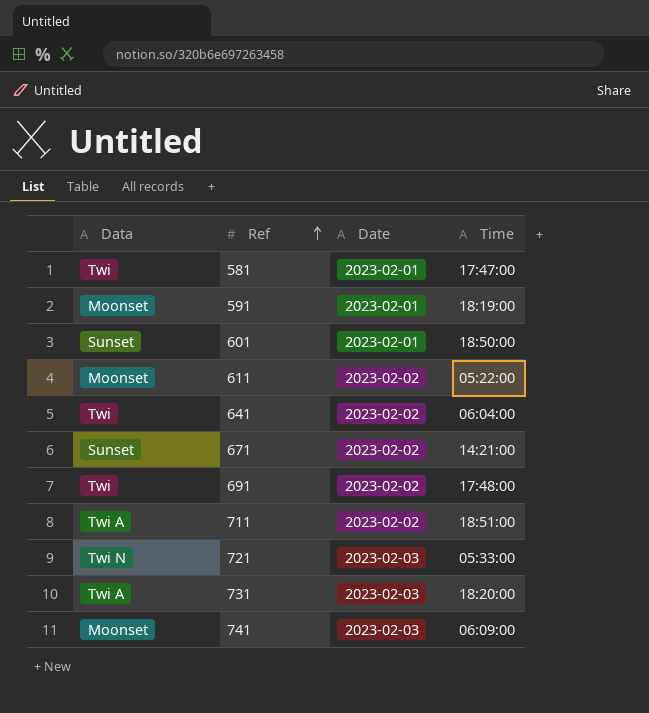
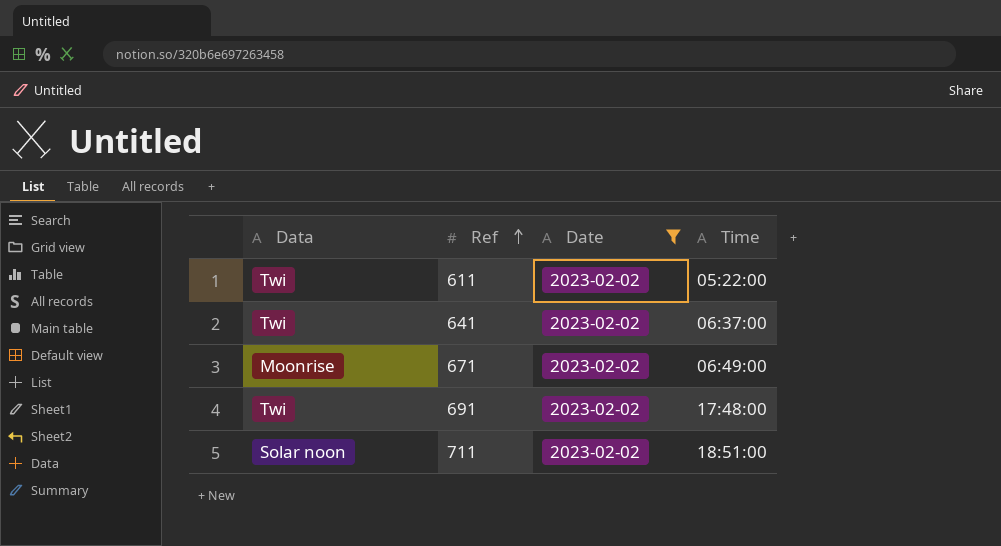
filter: none -> Date = 2023-02-02
611 | Data: Moonset -> Twi
641 | Time: 06:04:00 -> 06:37:00
671 | Data: Sunset -> Moonrise
671 | Time: 14:21:00 -> 06:49:00
711 | Data: Twi A -> Solar noon

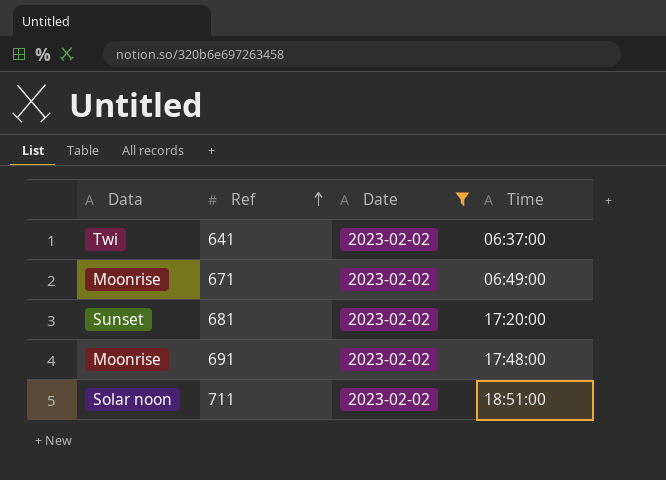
row 611: Twi | 2023-02-02 | 05:22:00 -> none
row 681: none -> Sunset | 2023-02-02 | 17:20:00
691 | Data: Twi -> Moonrise

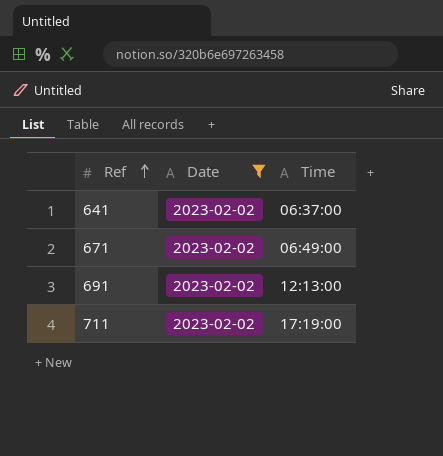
column Data | position: 1 -> none
row 681: Sunset | 2023-02-02 | 17:20:00 -> none
691 | Time: 17:48:00 -> 12:13:00
711 | Time: 18:51:00 -> 17:19:00

